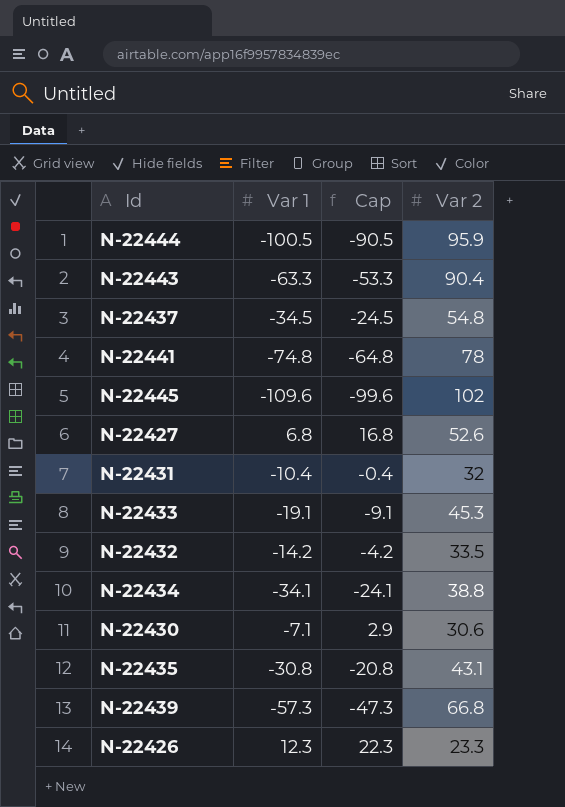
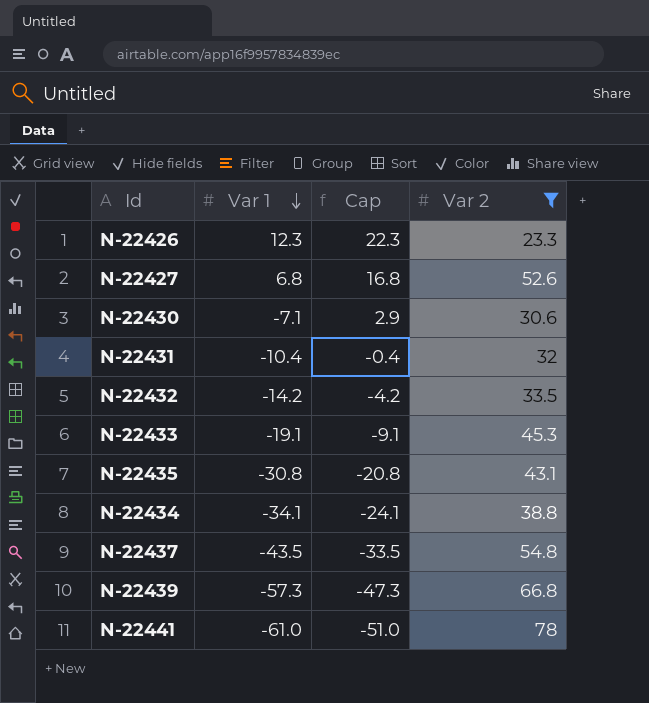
filter: none -> Var 2 <= 78
row order: none -> Var 1 descending
N-22437 | Var 1: -34.5 -> -43.5
N-22437 | Cap: -24.5 -> -33.5
N-22441 | Var 1: -74.8 -> -61.0
N-22441 | Cap: -64.8 -> -51.0

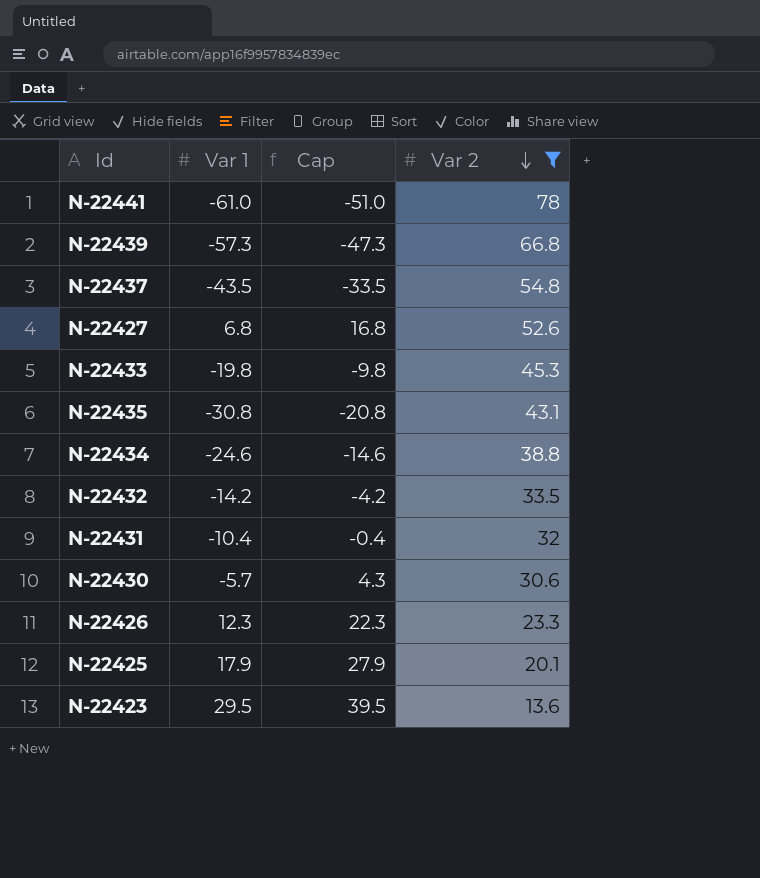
row order: Var 1 descending -> Var 2 descending
N-22433 | Var 1: -19.1 -> -19.8
N-22433 | Cap: -9.1 -> -9.8
N-22434 | Var 1: -34.1 -> -24.6
N-22434 | Cap: -24.1 -> -14.6
N-22430 | Var 1: -7.1 -> -5.7
N-22430 | Cap: 2.9 -> 4.3
row N-22425: none -> 17.9 | 27.9 | 20.1
row N-22423: none -> 29.5 | 39.5 | 13.6

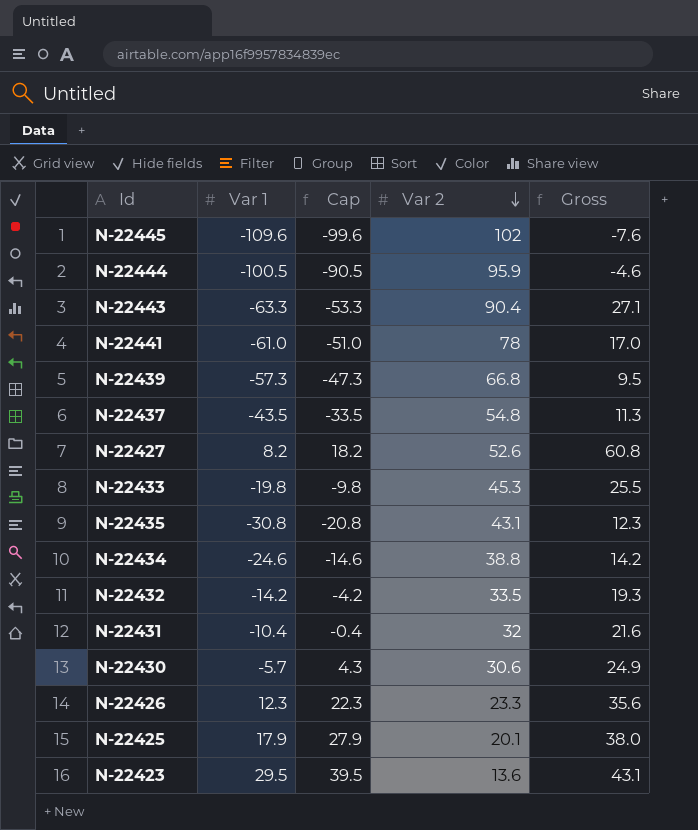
filter: Var 2 <= 78 -> none
column Gross | formula: none -> [Var 1] + [Var 2]
N-22427 | Var 1: 6.8 -> 8.2
N-22427 | Cap: 16.8 -> 18.2

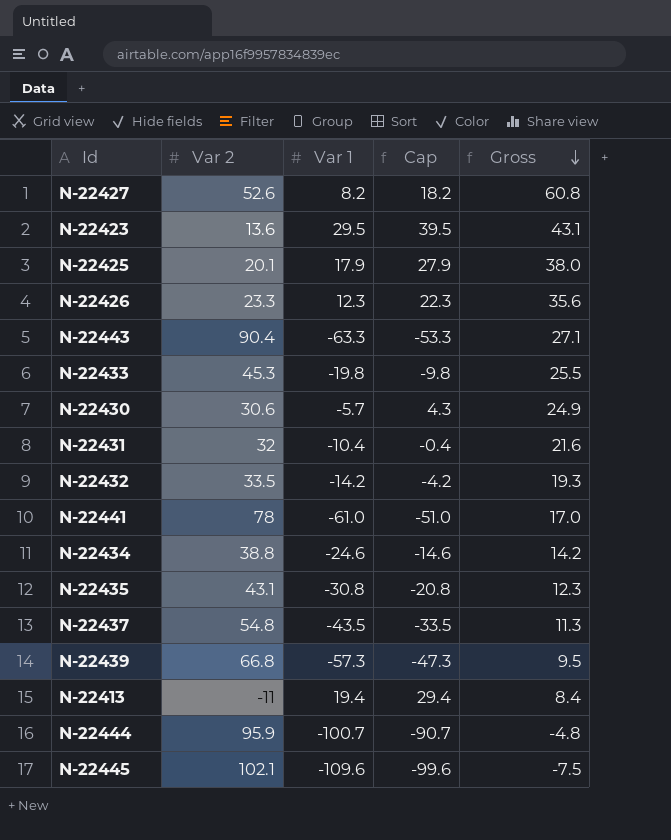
row order: Var 2 descending -> Gross descending
column Var 2 | position: 4 -> 2
row N-22413: none -> -11 | 19.4 | 29.4 | 8.4
N-22444 | Var 1: -100.5 -> -100.7
N-22444 | Cap: -90.5 -> -90.7
N-22444 | Gross: -4.6 -> -4.8
N-22445 | Var 2: 102 -> 102.1
N-22445 | Gross: -7.6 -> -7.5

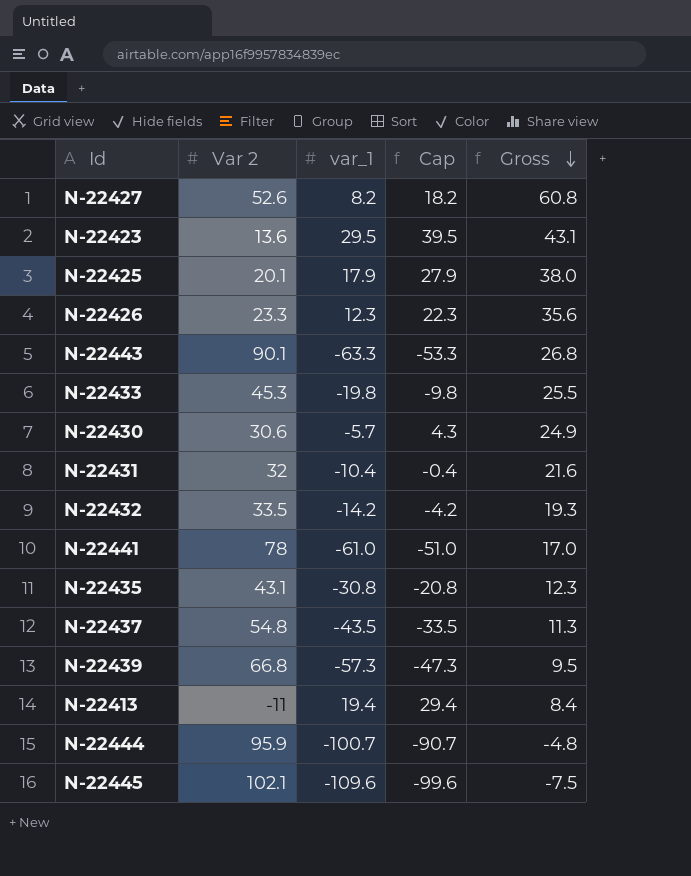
column name: Var 1 -> var_1
row N-22434: 38.8 | -24.6 | -14.6 | 14.2 -> none
N-22443 | Var 2: 90.4 -> 90.1
N-22443 | Gross: 27.1 -> 26.8

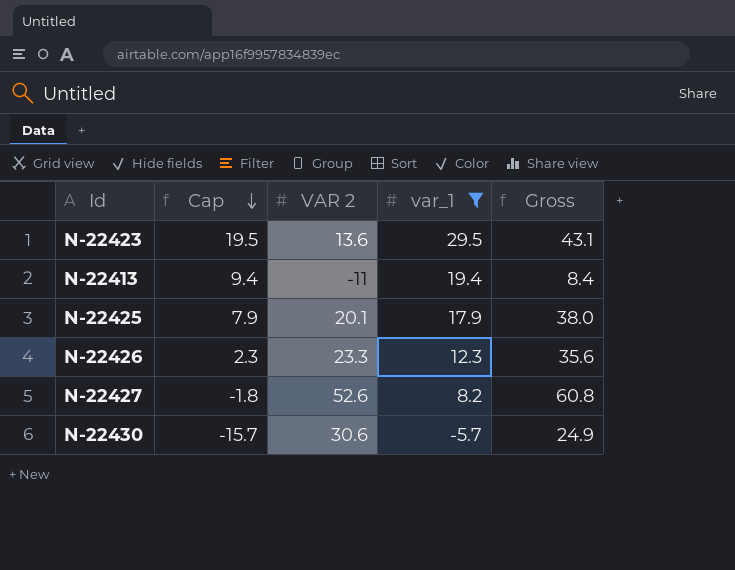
filter: none -> var_1 >= -5.7
row order: Gross descending -> Cap descending
column Cap | formula: [var_1] + 10 -> [var_1] - 10
column Cap | position: 4 -> 2
column name: Var 2 -> VAR 2

